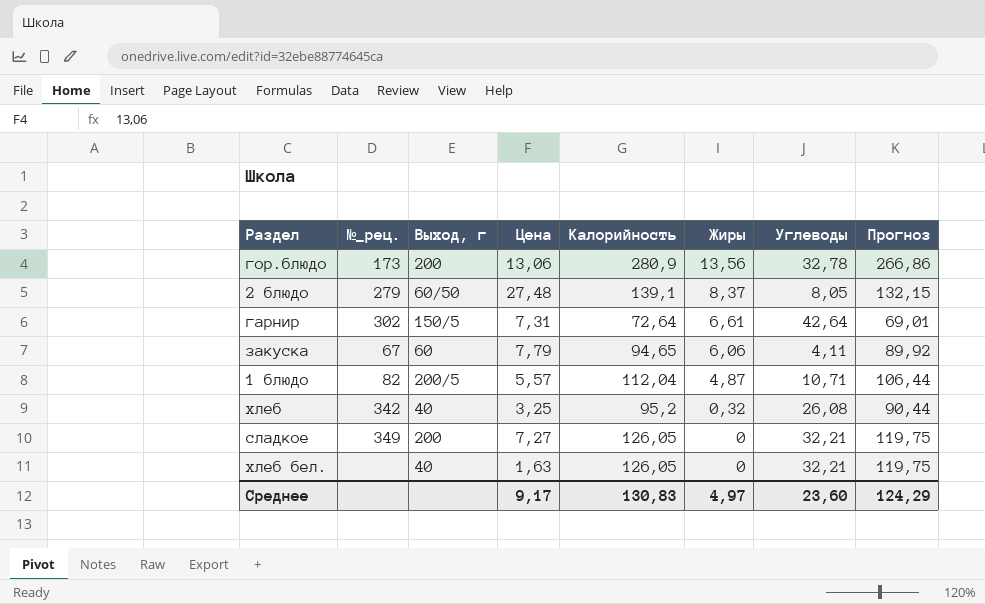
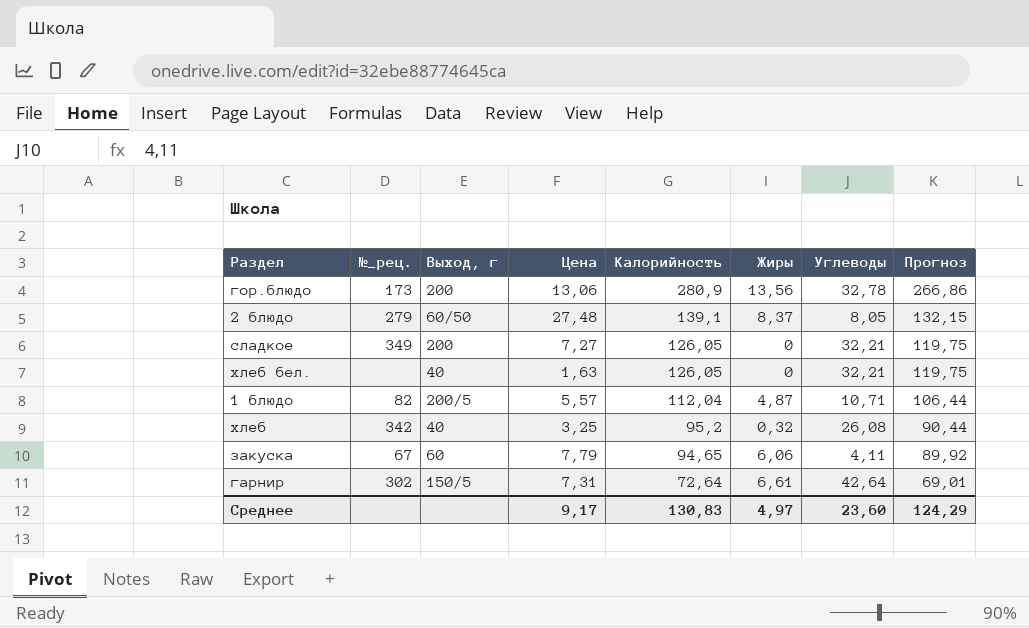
row order: Жиры descending -> Калорийность descending

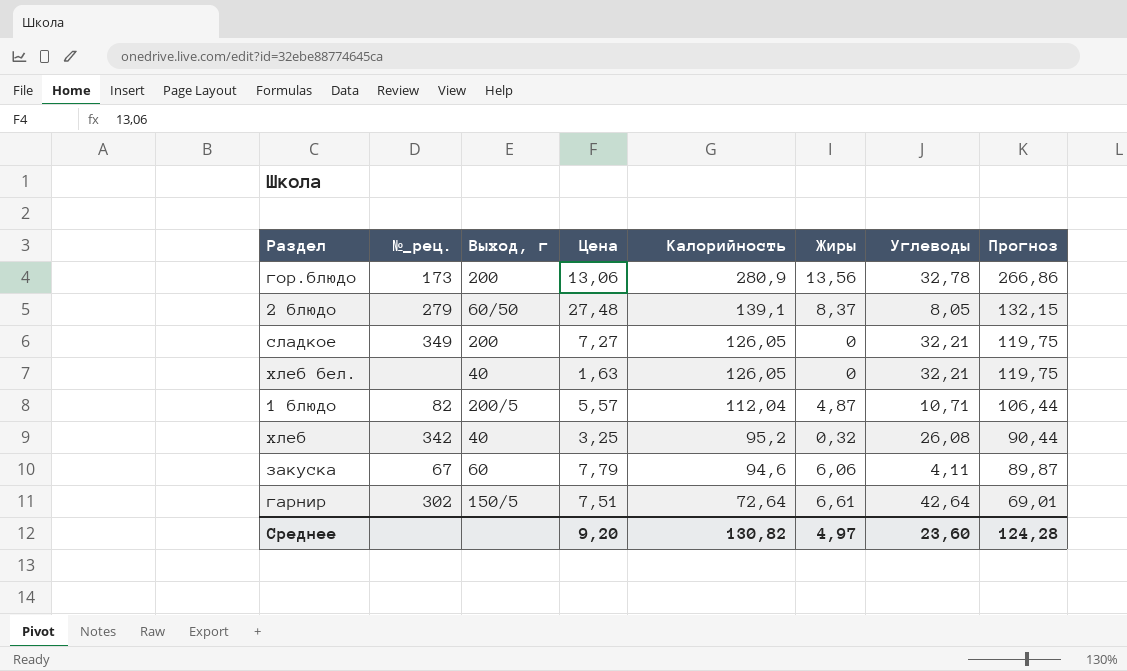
закуска | Калорийность: 94,65 -> 94,6
закуска | Прогноз: 89,92 -> 89,87
гарнир | Цена: 7,31 -> 7,51
Среднее | Цена: 9,17 -> 9,20
Среднее | Калорийность: 130,83 -> 130,82
Среднее | Прогноз: 124,29 -> 124,28

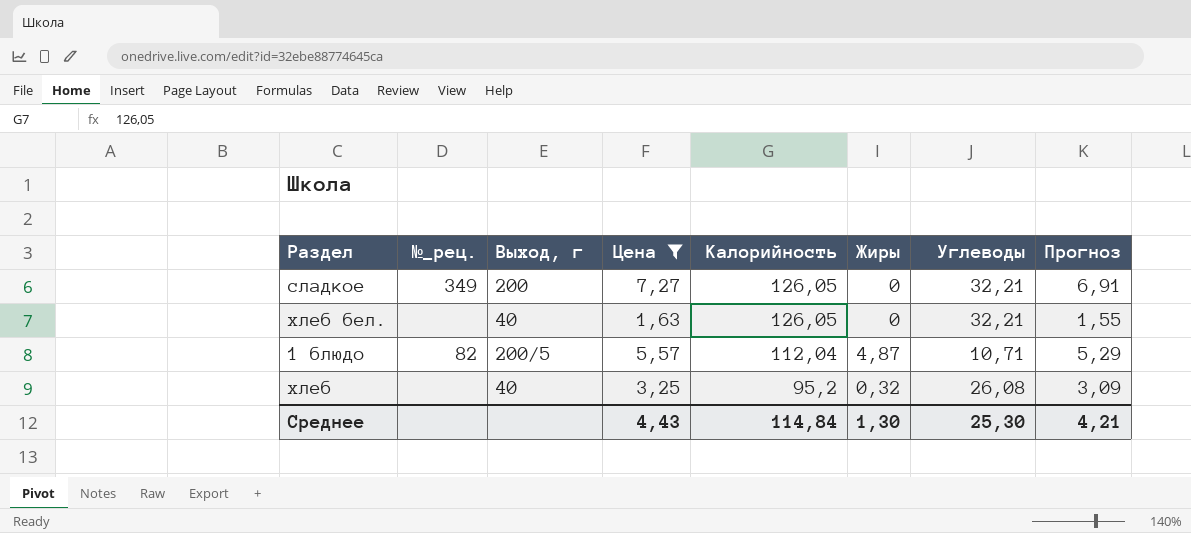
filter: none -> Цена <= 7,27
column Прогноз | formula: [Калорийность] * 0,95 -> [Цена] * 0,95
хлеб | №_рец.: 342 -> none
Среднее | Цена: 9,20 -> 4,43
Среднее | Калорийность: 130,82 -> 114,84
Среднее | Жиры: 4,97 -> 1,30
Среднее | Углеводы: 23,60 -> 25,30
Среднее | Прогноз: 124,28 -> 4,21

